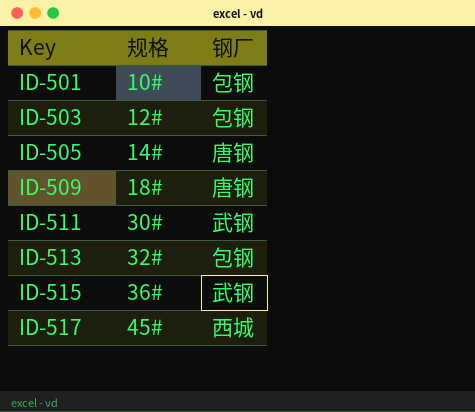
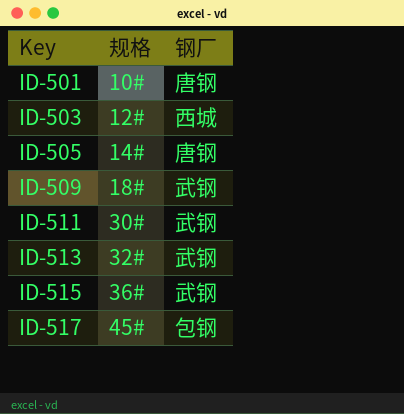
ID-501 | 钢厂: 包钢 -> 唐钢
ID-503 | 钢厂: 包钢 -> 西城
ID-509 | 钢厂: 唐钢 -> 武钢
ID-513 | 钢厂: 包钢 -> 武钢
ID-517 | 钢厂: 西城 -> 包钢

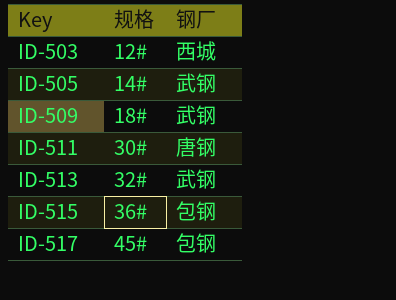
row ID-501: 10# | 唐钢 -> none
ID-505 | 钢厂: 唐钢 -> 武钢
ID-511 | 钢厂: 武钢 -> 唐钢
ID-515 | 钢厂: 武钢 -> 包钢

